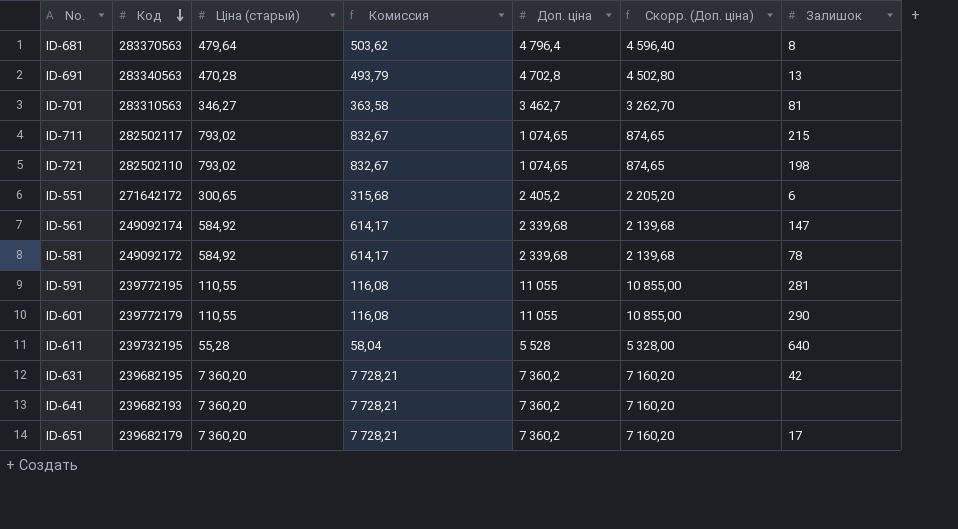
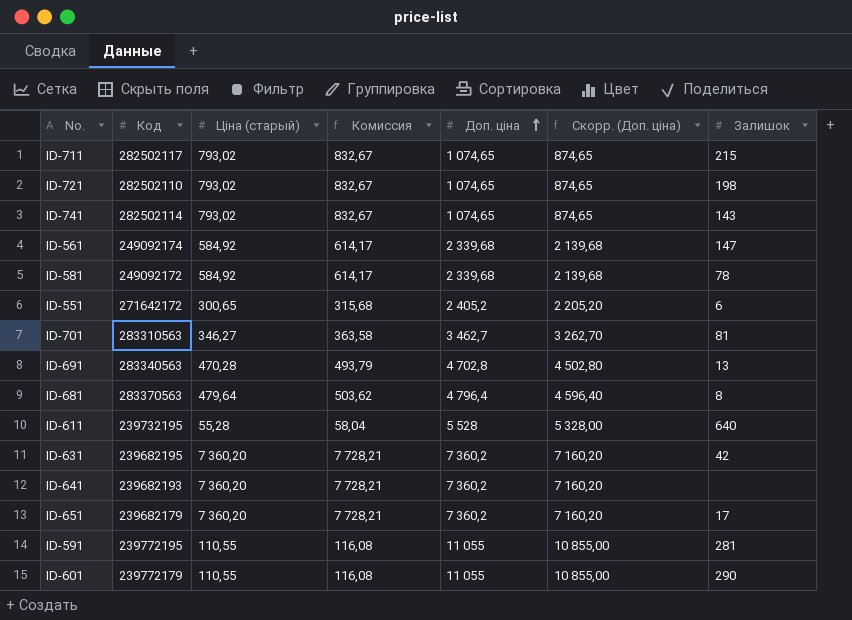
row order: Код descending -> Доп. ціна ascending
row ID-741: none -> 282502114 | 793,02 | 832,67 | 1 074,65 | 874,65 | 143

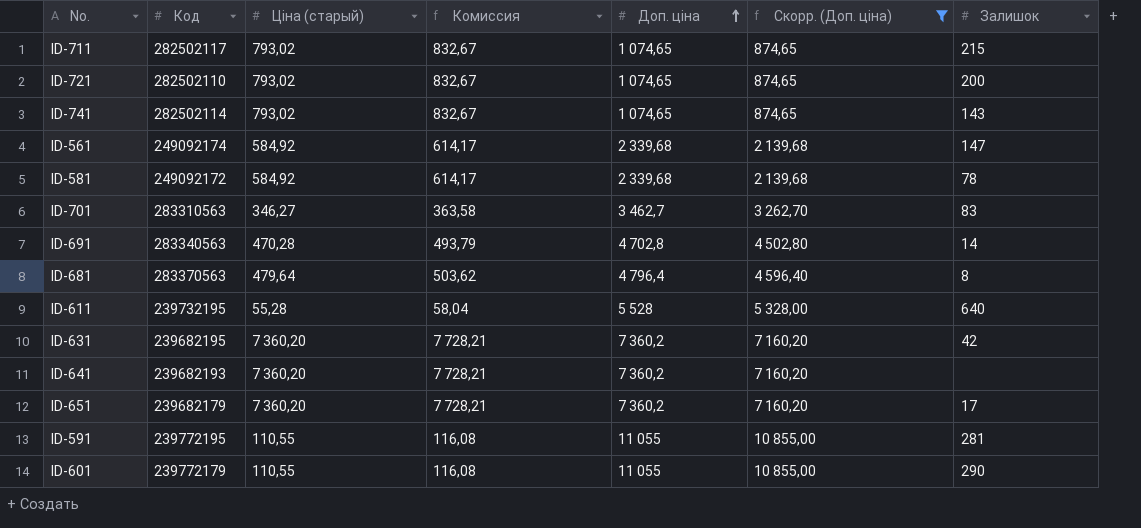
filter: none -> Скорр. (Доп. ціна) != 2 205,20
ID-721 | Залишок: 198 -> 200
ID-701 | Залишок: 81 -> 83
ID-691 | Залишок: 13 -> 14

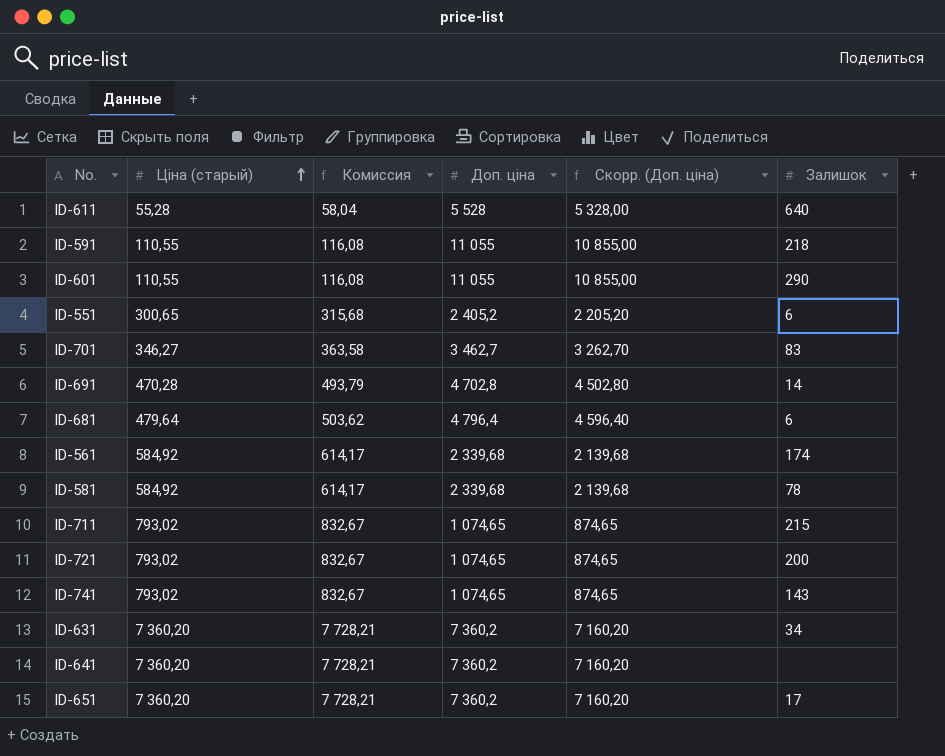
filter: Скорр. (Доп. ціна) != 2 205,20 -> none
row order: Доп. ціна ascending -> Ціна (старый) ascending
column Код | position: 2 -> none
ID-591 | Залишок: 281 -> 218
ID-681 | Залишок: 8 -> 6
ID-561 | Залишок: 147 -> 174
ID-631 | Залишок: 42 -> 34

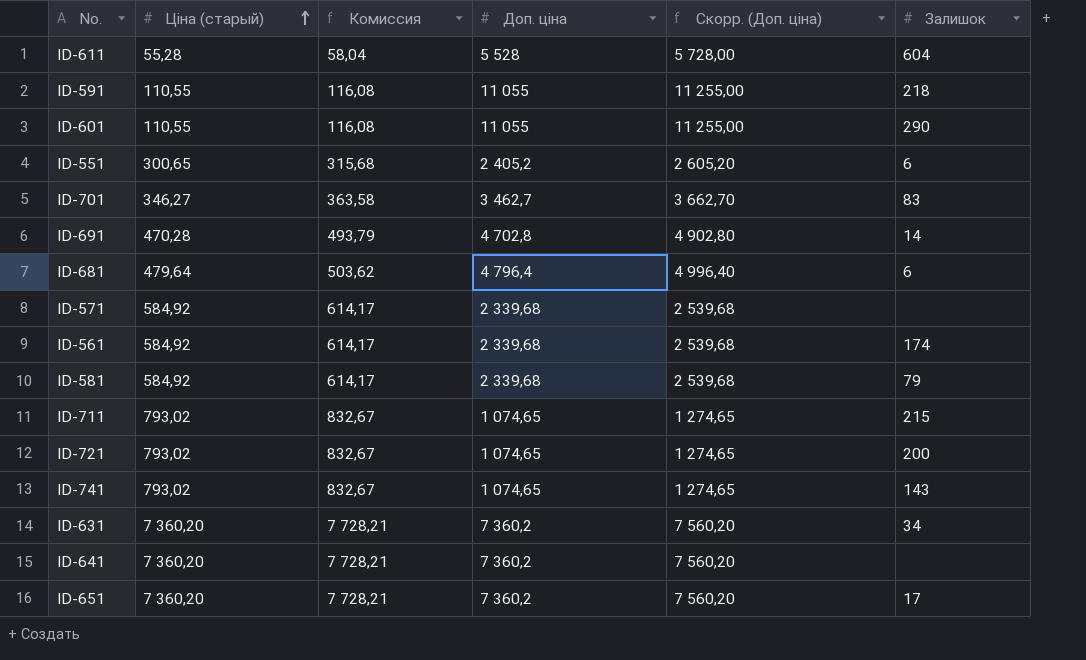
column Скорр. (Доп. ціна) | formula: [Доп. ціна] - 200 -> [Доп. ціна] + 200
ID-611 | Залишок: 640 -> 604
row ID-571: none -> 584,92 | 614,17 | 2 339,68 | 2 539,68 | none
ID-581 | Залишок: 78 -> 79

